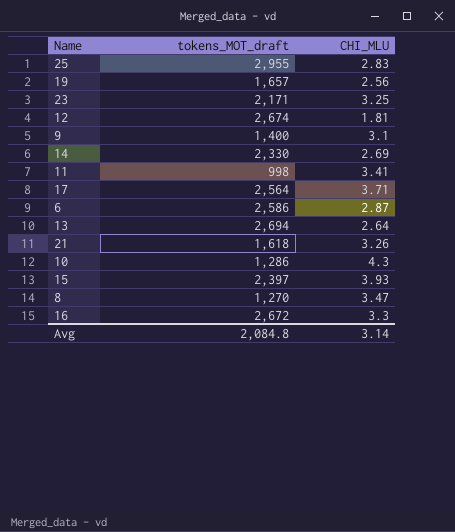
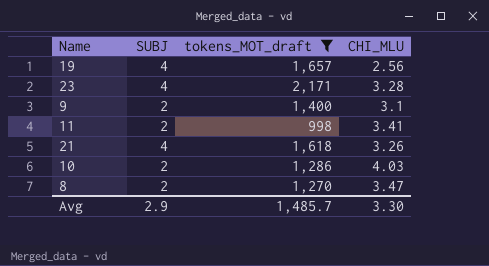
filter: none -> tokens_MOT_draft <= 2,171
column SUBJ | position: none -> 2
23 | CHI_MLU: 3.25 -> 3.28
10 | CHI_MLU: 4.3 -> 4.03
Avg | tokens_MOT_draft: 2,084.8 -> 1,485.7
Avg | CHI_MLU: 3.14 -> 3.30

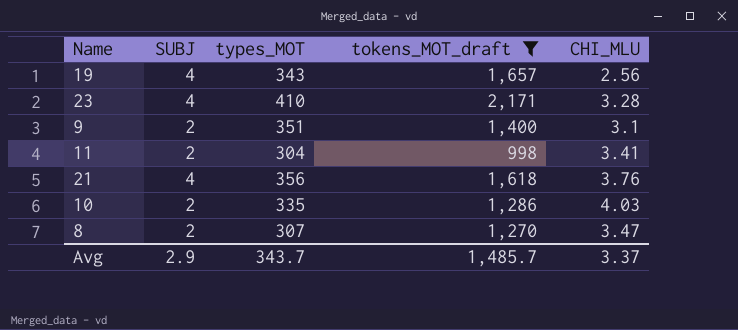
column types_MOT | position: none -> 3
21 | CHI_MLU: 3.26 -> 3.76
Avg | CHI_MLU: 3.30 -> 3.37

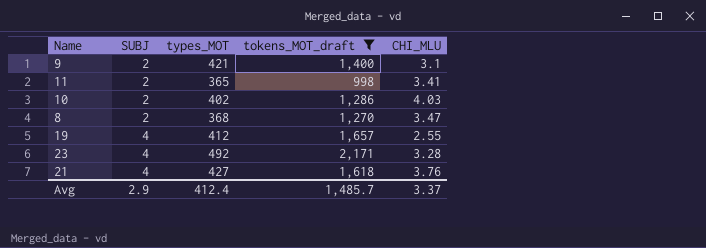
row order: none -> SUBJ ascending
9 | types_MOT: 351 -> 421
11 | types_MOT: 304 -> 365
10 | types_MOT: 335 -> 402
8 | types_MOT: 307 -> 368
19 | types_MOT: 343 -> 412
19 | CHI_MLU: 2.56 -> 2.55
23 | types_MOT: 410 -> 492
21 | types_MOT: 356 -> 427
Avg | types_MOT: 343.7 -> 412.4

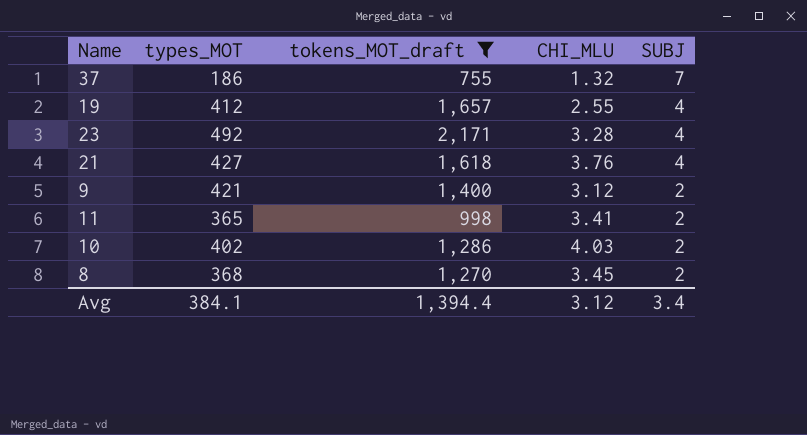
row order: SUBJ ascending -> SUBJ descending
column SUBJ | position: 2 -> 5
row 37: none -> 186 | 755 | 1.32 | 7
9 | CHI_MLU: 3.1 -> 3.12
8 | CHI_MLU: 3.47 -> 3.45
Avg | types_MOT: 412.4 -> 384.1
Avg | tokens_MOT_draft: 1,485.7 -> 1,394.4
Avg | CHI_MLU: 3.37 -> 3.12
Avg | SUBJ: 2.9 -> 3.4

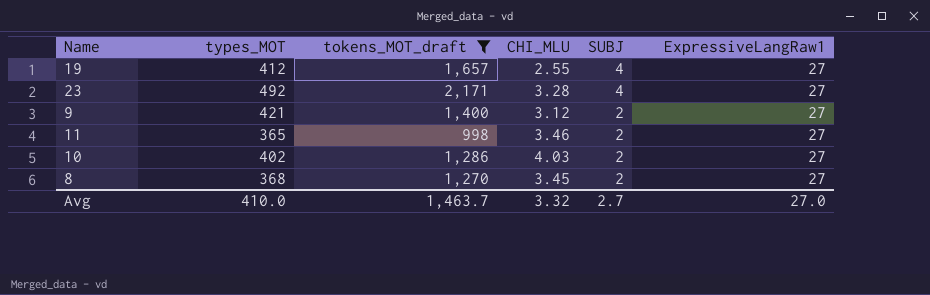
column ExpressiveLangRaw1 | position: none -> 6
row 37: 186 | 755 | 1.32 | 7 -> none
row 21: 427 | 1,618 | 3.76 | 4 -> none
11 | CHI_MLU: 3.41 -> 3.46
Avg | types_MOT: 384.1 -> 410.0
Avg | tokens_MOT_draft: 1,394.4 -> 1,463.7
Avg | CHI_MLU: 3.12 -> 3.32
Avg | SUBJ: 3.4 -> 2.7

